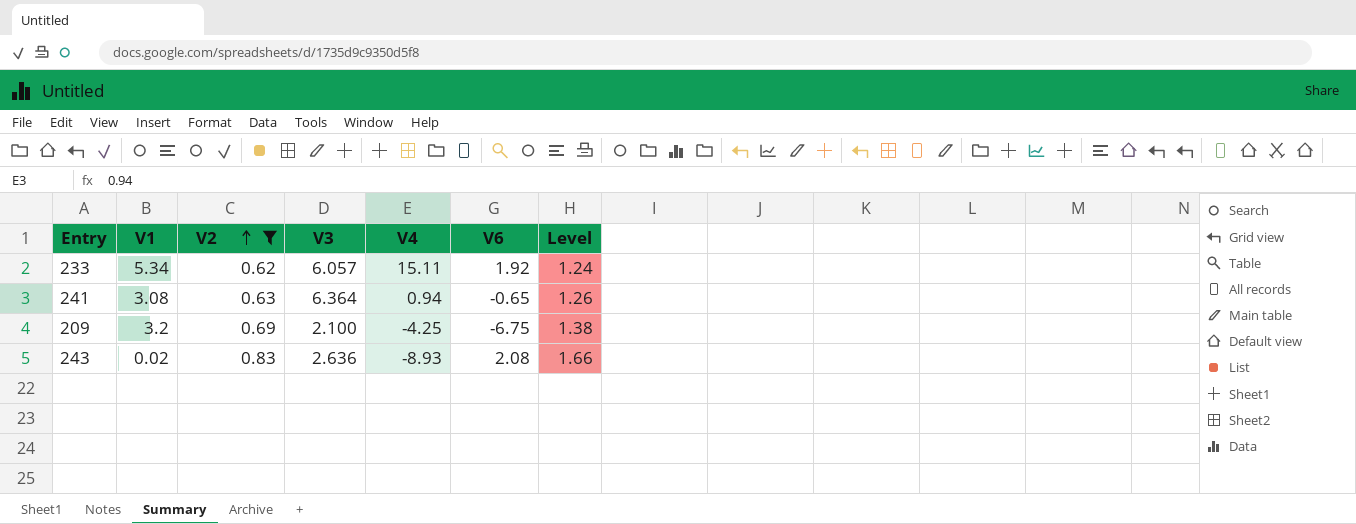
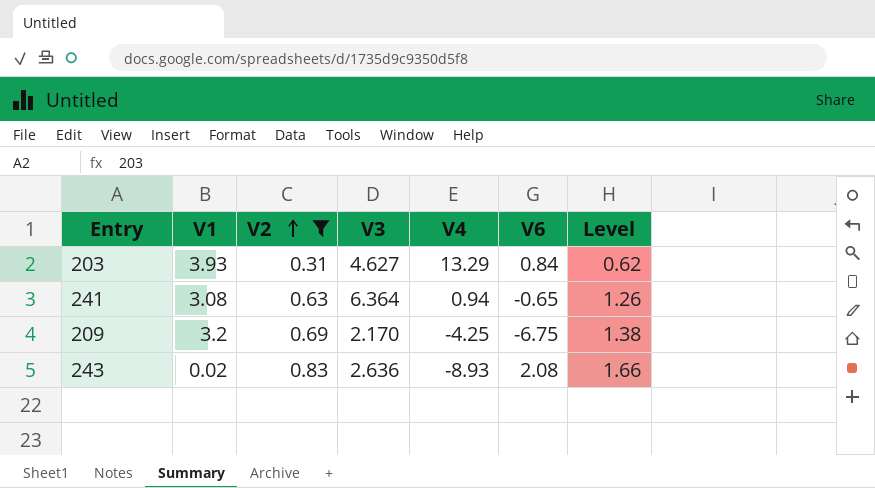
row 233: 5.34 | 0.62 | 6.057 | 15.11 | 1.92 | 1.24 -> none
row 203: none -> 3.93 | 0.31 | 4.627 | 13.29 | 0.84 | 0.62
209 | V3: 2.100 -> 2.170

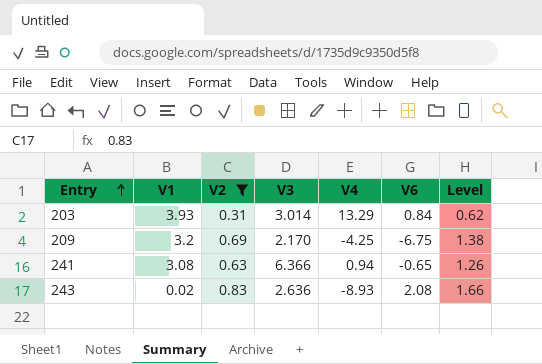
row order: V2 ascending -> Entry ascending
203 | V3: 4.627 -> 3.014
241 | V3: 6.364 -> 6.366

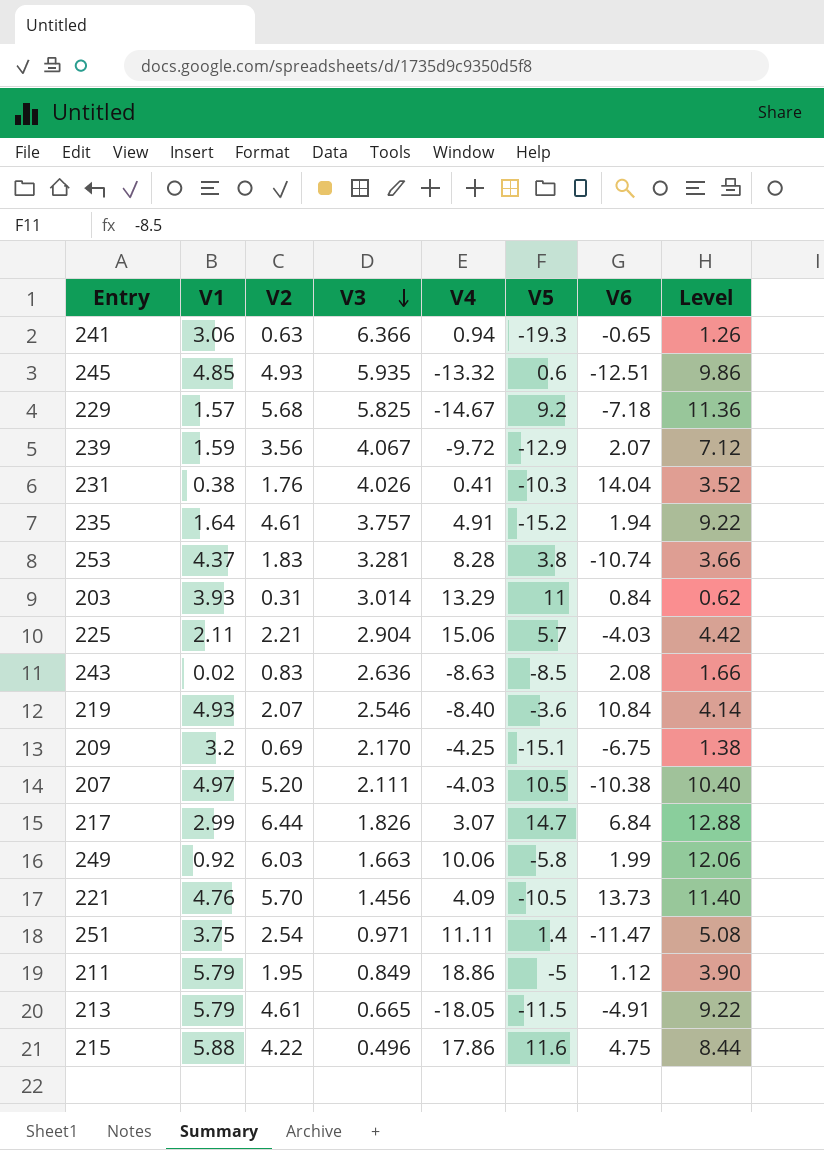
filter: V2 <= 0.83 -> none
row order: Entry ascending -> V3 descending
column V5 | position: none -> 6
241 | V1: 3.08 -> 3.06
243 | V4: -8.93 -> -8.63

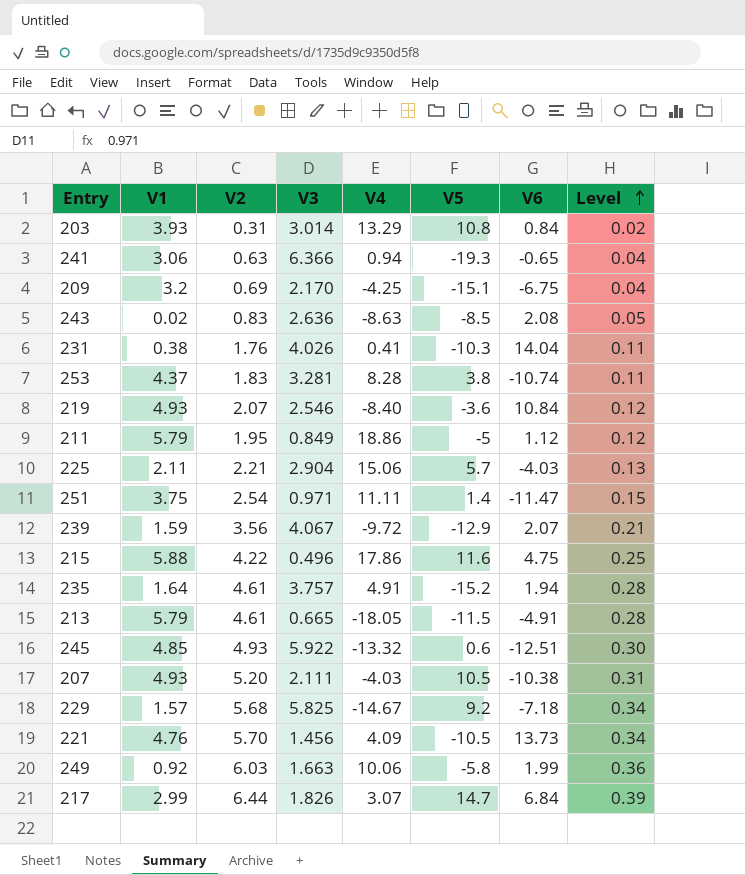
row order: V3 descending -> Level ascending
column Level | formula: [V2] * 2 -> [V2] * 0.06
203 | V5: 11 -> 10.8
245 | V3: 5.935 -> 5.922
207 | V1: 4.97 -> 4.93

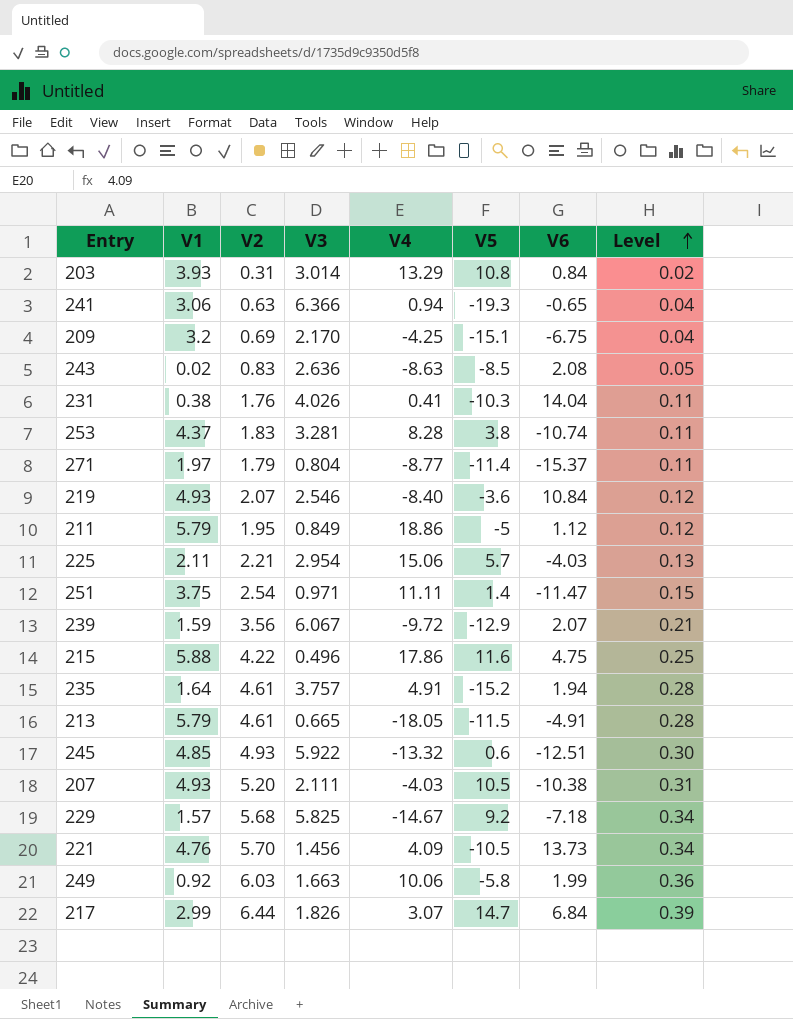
row 271: none -> 1.97 | 1.79 | 0.804 | -8.77 | -11.4 | -15.37 | 0.11
225 | V3: 2.904 -> 2.954
239 | V3: 4.067 -> 6.067

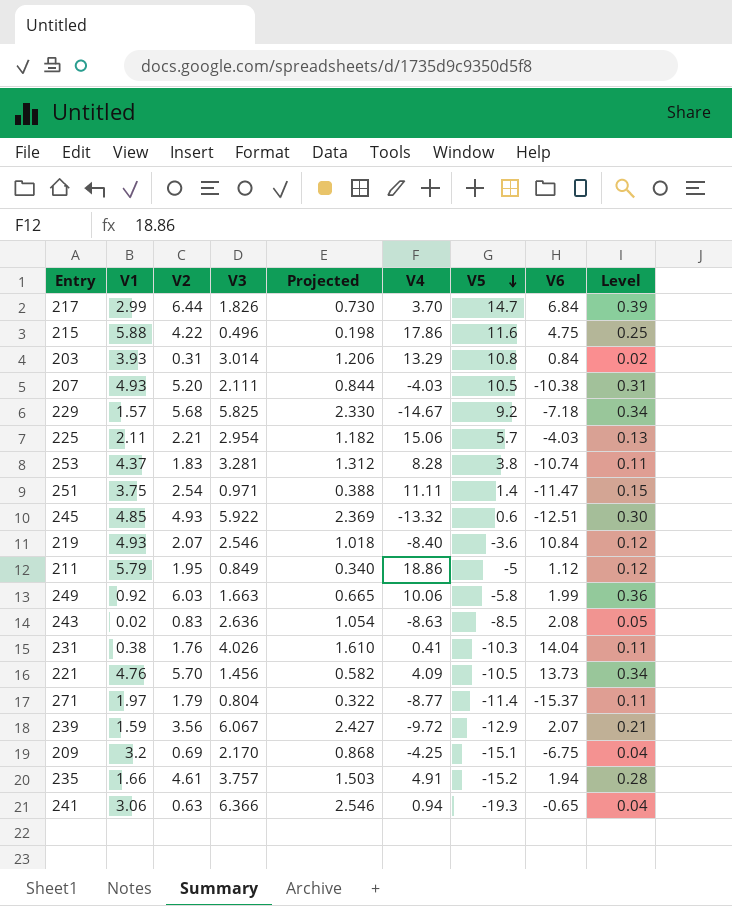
row order: Level ascending -> V5 descending
column Projected | formula: none -> [V3] * 0.4
row 213: 5.79 | 4.61 | 0.665 | -18.05 | -11.5 | -4.91 | 0.28 -> none
217 | V4: 3.07 -> 3.70
235 | V1: 1.64 -> 1.66

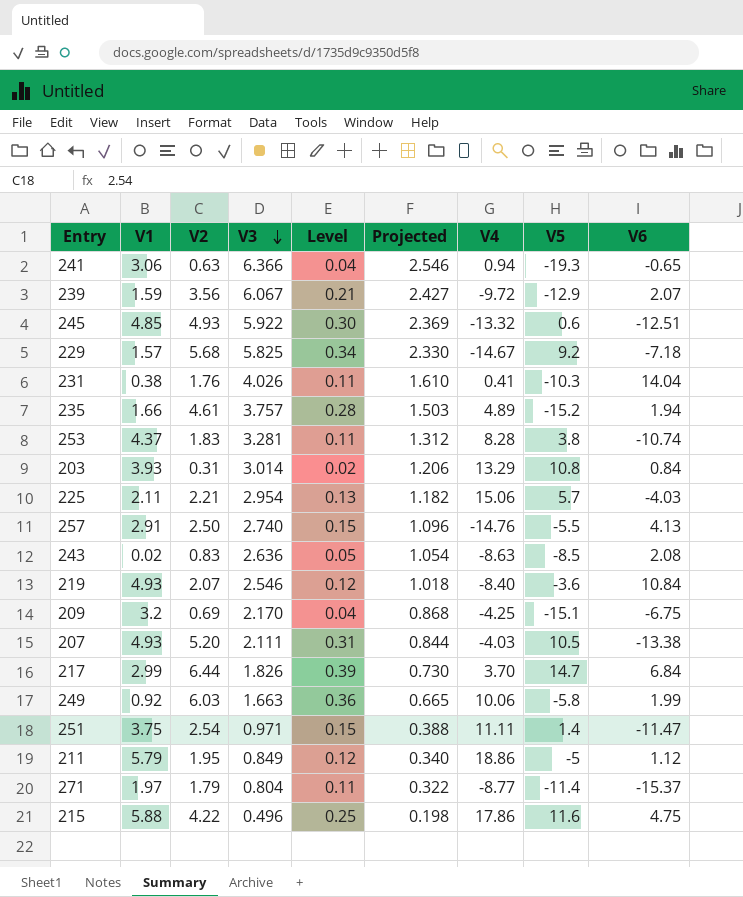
row order: V5 descending -> V3 descending
column Level | position: 9 -> 5
row 221: 4.76 | 5.70 | 1.456 | 0.582 | 4.09 | -10.5 | 13.73 | 0.34 -> none
235 | V4: 4.91 -> 4.89
row 257: none -> 2.91 | 2.50 | 2.740 | 0.15 | 1.096 | -14.76 | -5.5 | 4.13
207 | V6: -10.38 -> -13.38

